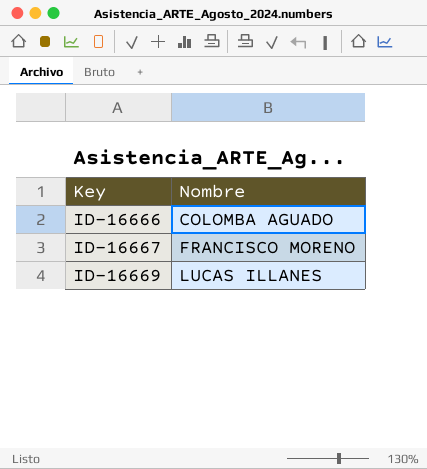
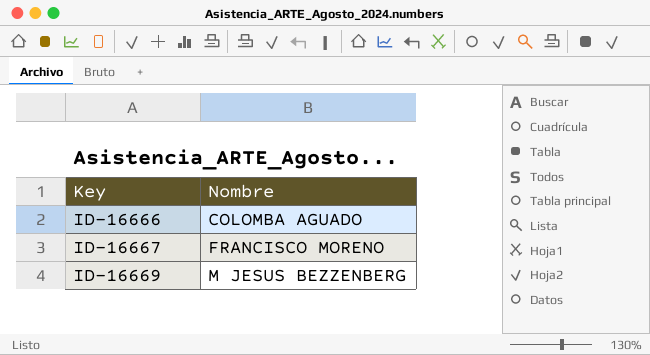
ID-16669 | Nombre: LUCAS ILLANES -> M JESUS BEZZENBERG

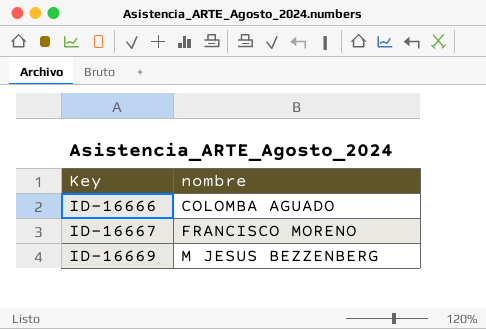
column name: Nombre -> nombre

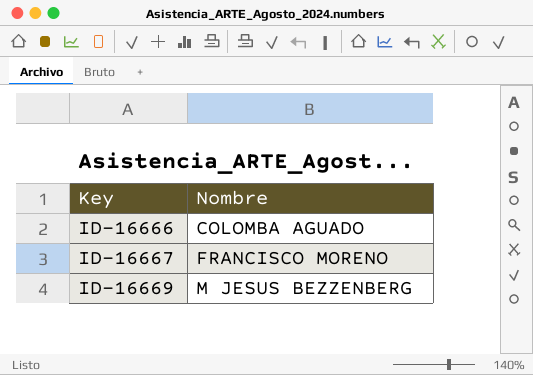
column name: nombre -> Nombre

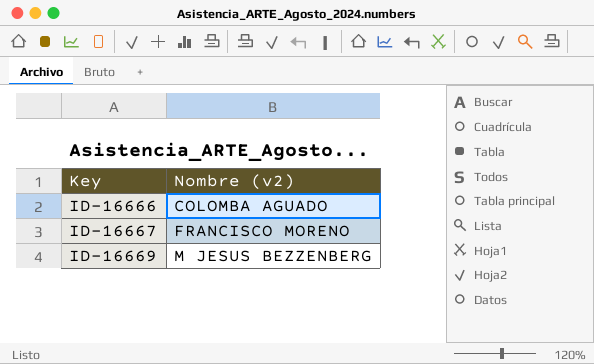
column name: Nombre -> Nombre (v2)

